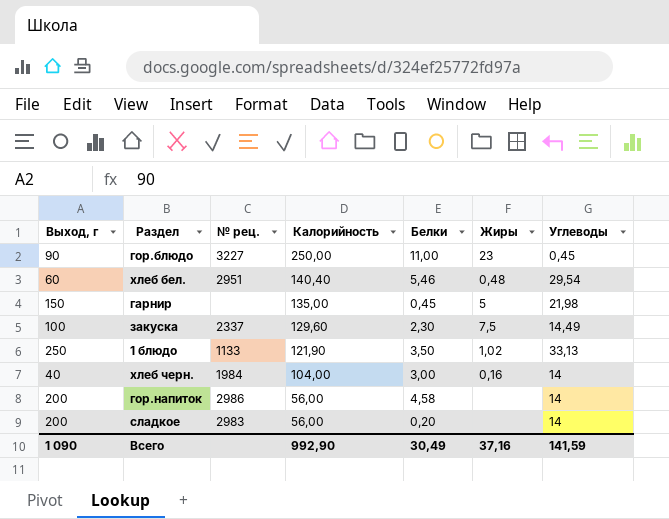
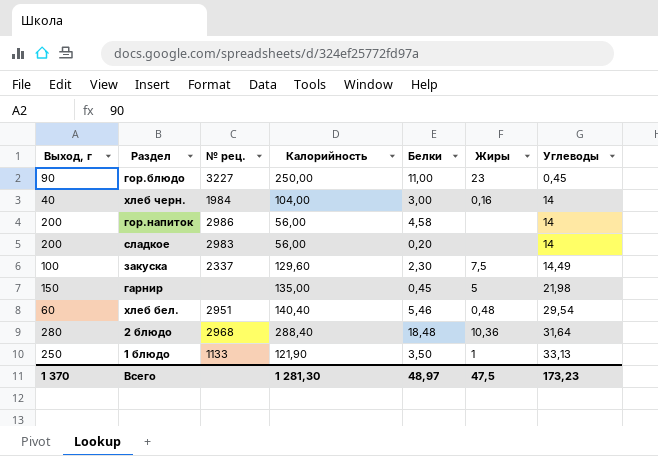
row order: Калорийность descending -> Углеводы ascending
row 2 блюдо: none -> 280 | 2968 | 288,40 | 18,48 | 10,36 | 31,64
1 блюдо | Жиры: 1,02 -> 1
Всего | Выход, г: 1 090 -> 1 370
Всего | Калорийность: 992,90 -> 1 281,30
Всего | Белки: 30,49 -> 48,97
Всего | Жиры: 37,16 -> 47,5
Всего | Углеводы: 141,59 -> 173,23

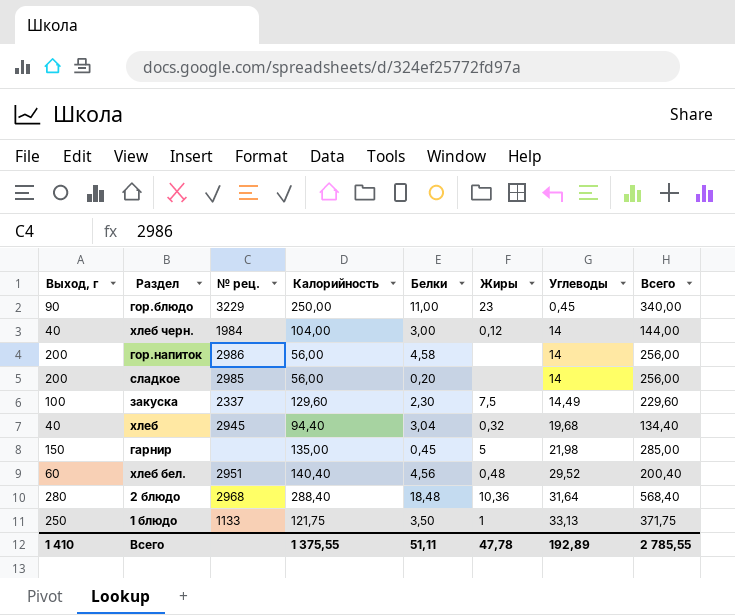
column Всего | formula: none -> [Выход, г] + [Калорийность]
гор.блюдо | № рец.: 3227 -> 3229
хлеб черн. | Жиры: 0,16 -> 0,12
сладкое | № рец.: 2983 -> 2985
row хлеб: none -> 40 | 2945 | 94,40 | 3,04 | 0,32 | 19,68 | 134,40
хлеб бел. | Белки: 5,46 -> 4,56
хлеб бел. | Углеводы: 29,54 -> 29,52
1 блюдо | Калорийность: 121,90 -> 121,75
Всего | Выход, г: 1 370 -> 1 410
Всего | Калорийность: 1 281,30 -> 1 375,55
Всего | Белки: 48,97 -> 51,11
Всего | Жиры: 47,5 -> 47,78
Всего | Углеводы: 173,23 -> 192,89

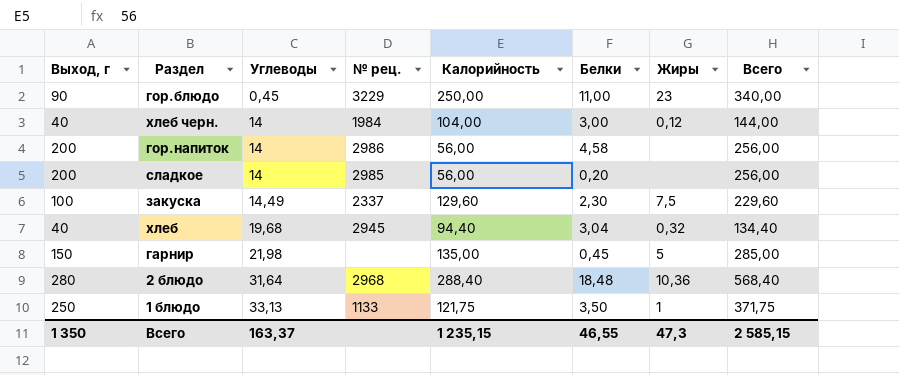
column Углеводы | position: 7 -> 3
row хлеб бел.: 60 | 2951 | 140,40 | 4,56 | 0,48 | 29,52 | 200,40 -> none
Всего | Выход, г: 1 410 -> 1 350
Всего | Углеводы: 192,89 -> 163,37
Всего | Калорийность: 1 375,55 -> 1 235,15
Всего | Белки: 51,11 -> 46,55
Всего | Жиры: 47,78 -> 47,3
Всего | Всего: 2 785,55 -> 2 585,15

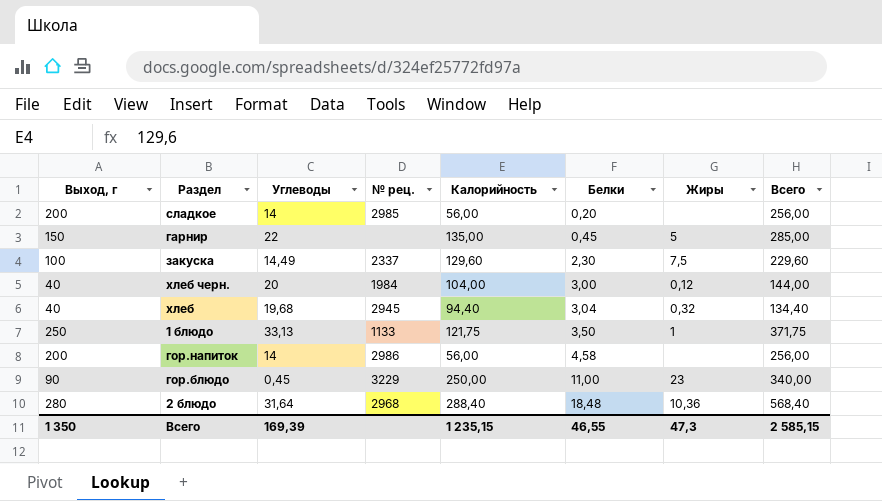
row order: Углеводы ascending -> Белки ascending
гарнир | Углеводы: 21,98 -> 22
хлеб черн. | Углеводы: 14 -> 20
Всего | Углеводы: 163,37 -> 169,39

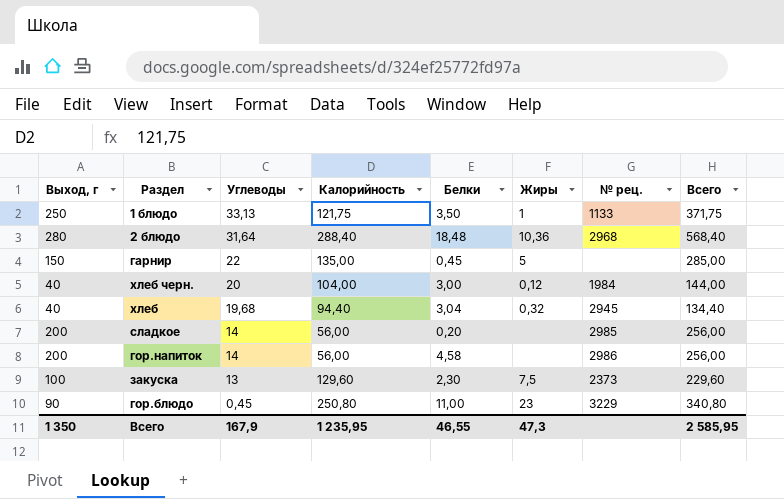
row order: Белки ascending -> Углеводы descending
column № рец. | position: 4 -> 7
закуска | Углеводы: 14,49 -> 13
закуска | № рец.: 2337 -> 2373
гор.блюдо | Калорийность: 250,00 -> 250,80
гор.блюдо | Всего: 340,00 -> 340,80
Всего | Углеводы: 169,39 -> 167,9
Всего | Калорийность: 1 235,15 -> 1 235,95
Всего | Всего: 2 585,15 -> 2 585,95

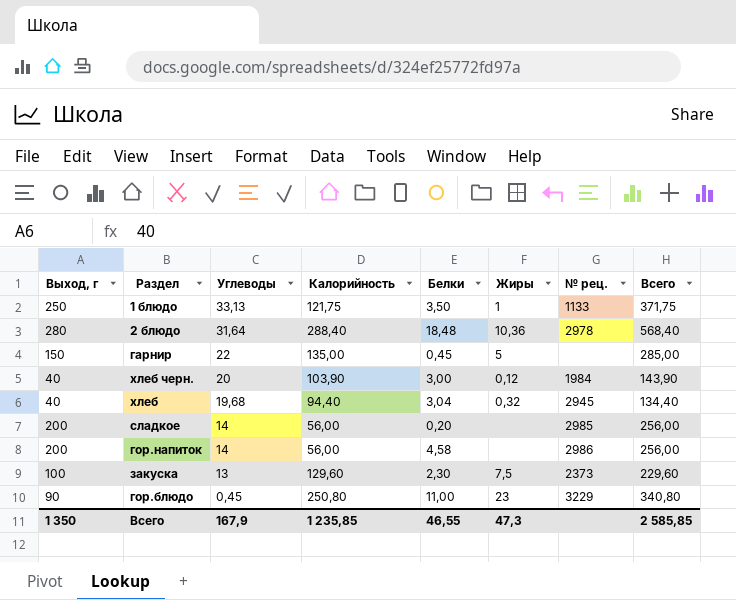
2 блюдо | № рец.: 2968 -> 2978
хлеб черн. | Калорийность: 104,00 -> 103,90
хлеб черн. | Всего: 144,00 -> 143,90
Всего | Калорийность: 1 235,95 -> 1 235,85
Всего | Всего: 2 585,95 -> 2 585,85

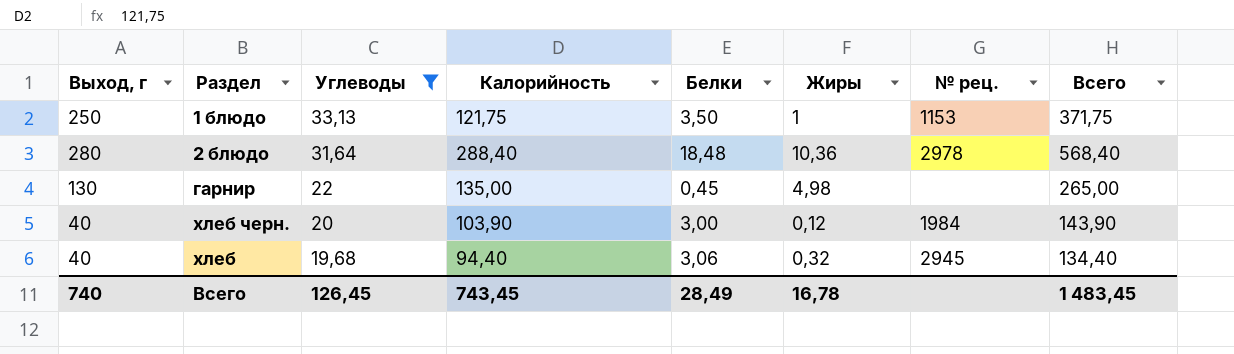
filter: none -> Углеводы >= 19,68
1 блюдо | № рец.: 1133 -> 1153
гарнир | Выход, г: 150 -> 130
гарнир | Жиры: 5 -> 4,98
гарнир | Всего: 285,00 -> 265,00
хлеб | Белки: 3,04 -> 3,06
Всего | Выход, г: 1 350 -> 740
Всего | Углеводы: 167,9 -> 126,45
Всего | Калорийность: 1 235,85 -> 743,45
Всего | Белки: 46,55 -> 28,49
Всего | Жиры: 47,3 -> 16,78
Всего | Всего: 2 585,85 -> 1 483,45

